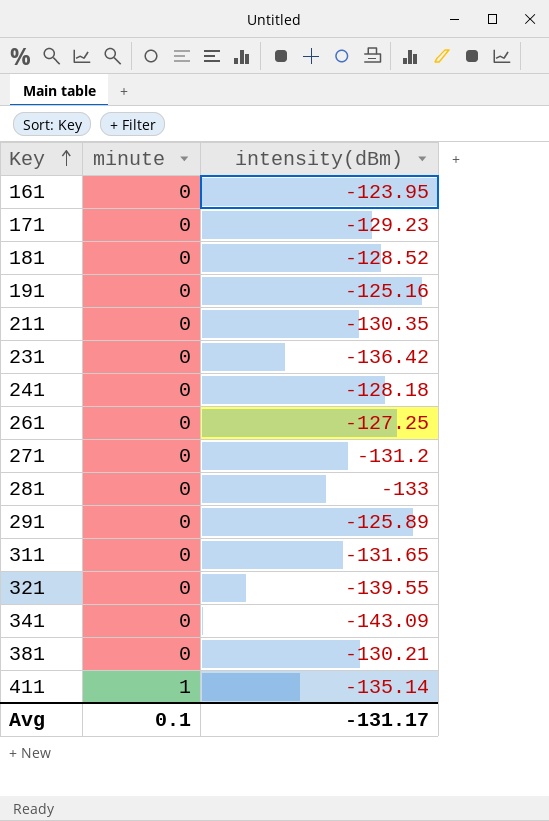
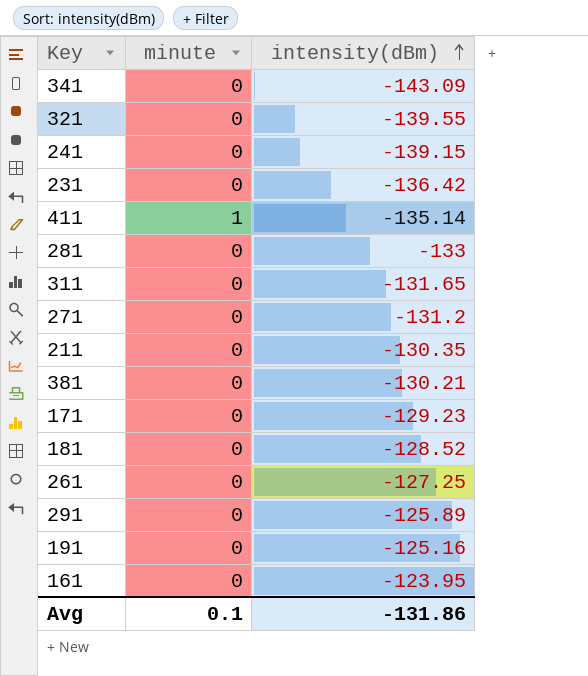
row order: Key ascending -> intensity(dBm) ascending
241 | intensity(dBm): -128.18 -> -139.15
Avg | intensity(dBm): -131.17 -> -131.86

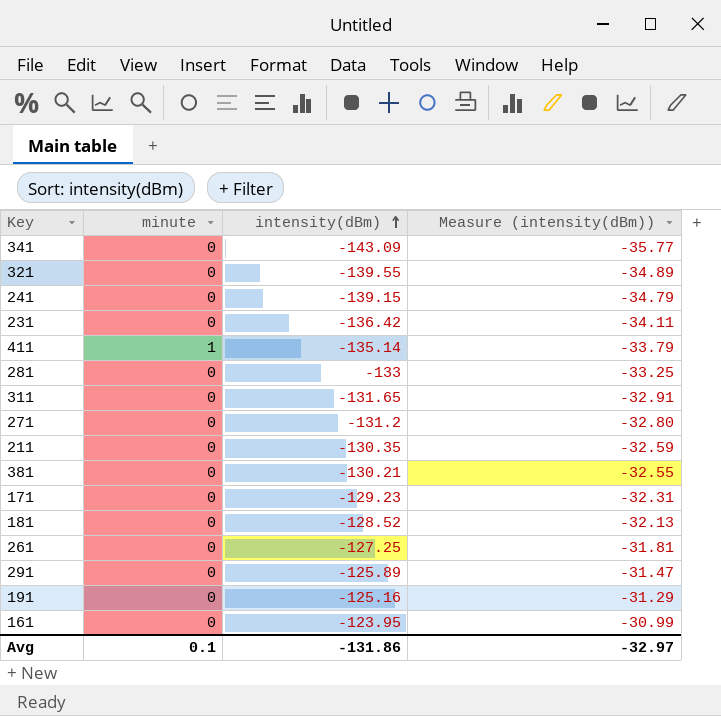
column Measure (intensity(dBm)) | formula: none -> [intensity(dBm)] * 0.25

